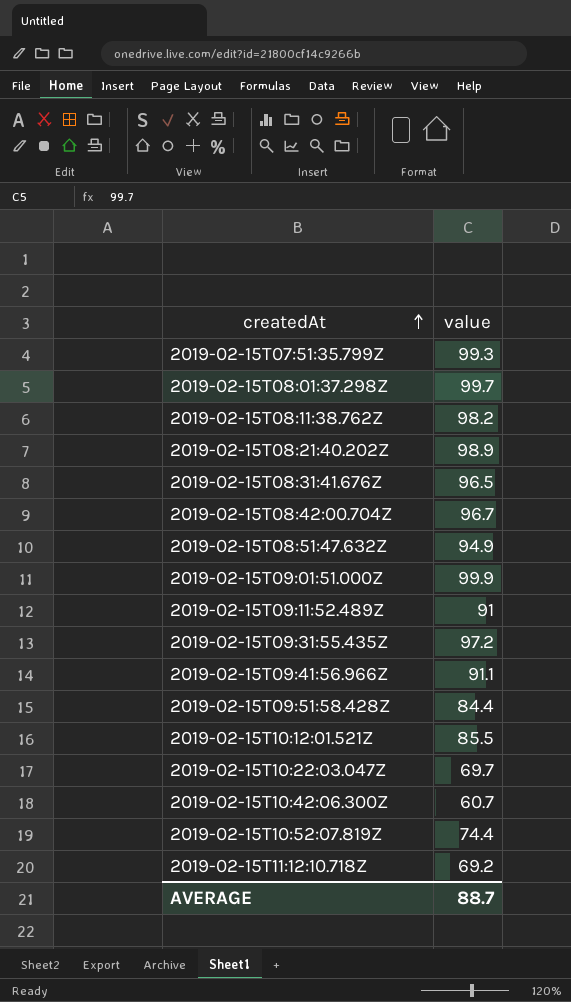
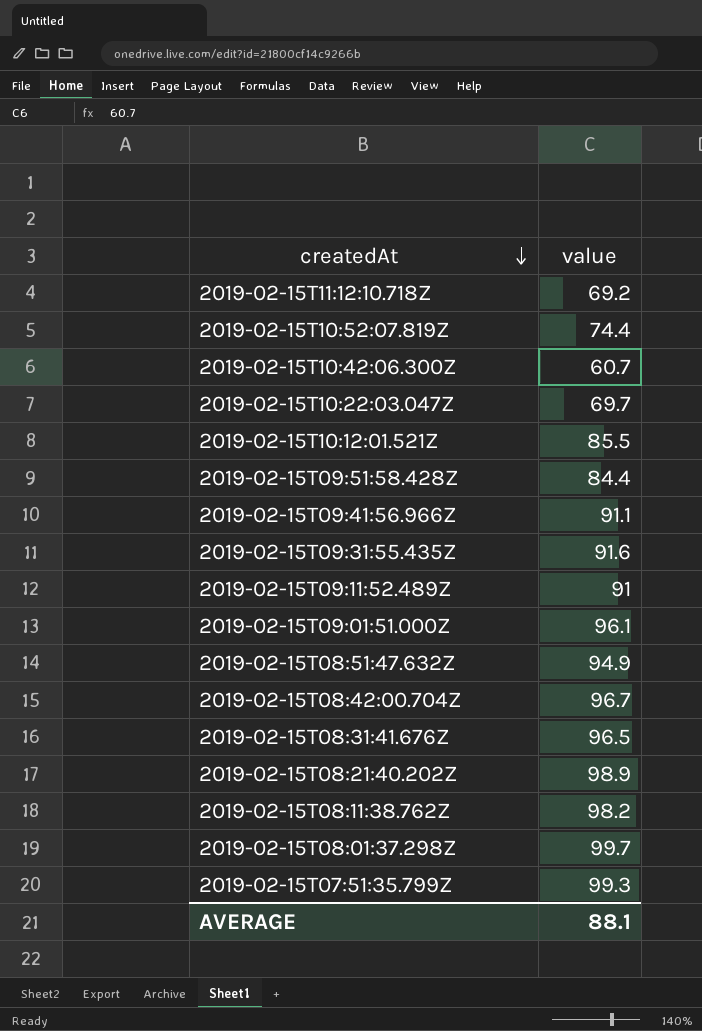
row order: createdAt ascending -> createdAt descending
2019-02-15T09:31:55.435Z | value: 97.2 -> 91.6
2019-02-15T09:01:51.000Z | value: 99.9 -> 96.1
AVERAGE | value: 88.7 -> 88.1

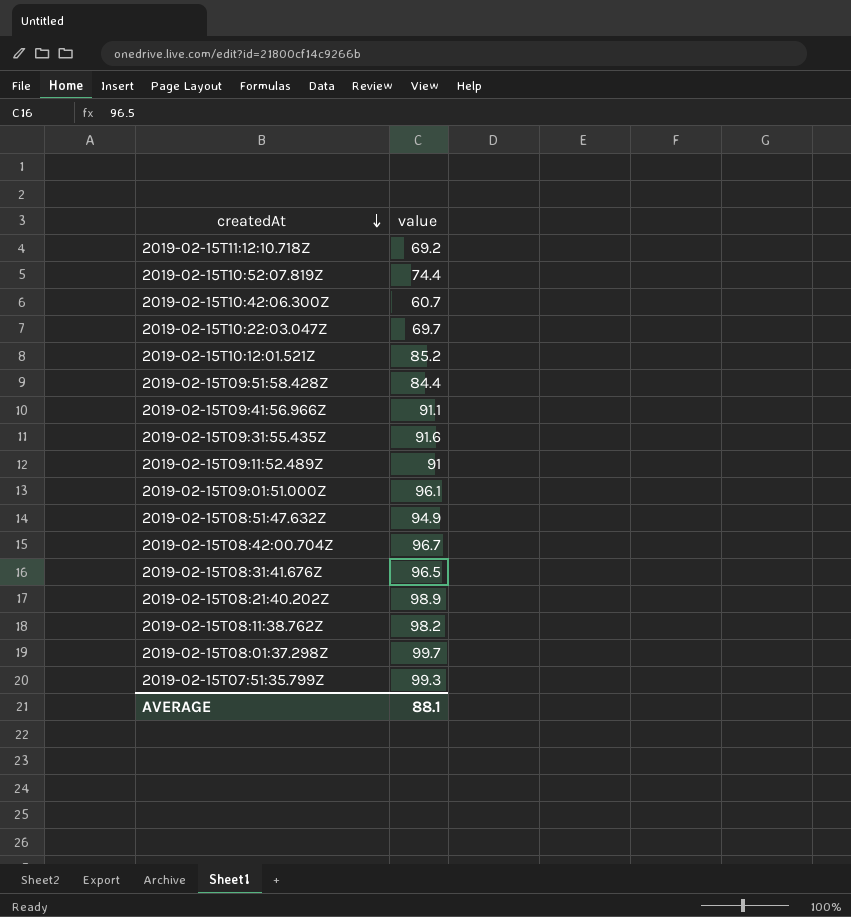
2019-02-15T10:12:01.521Z | value: 85.5 -> 85.2

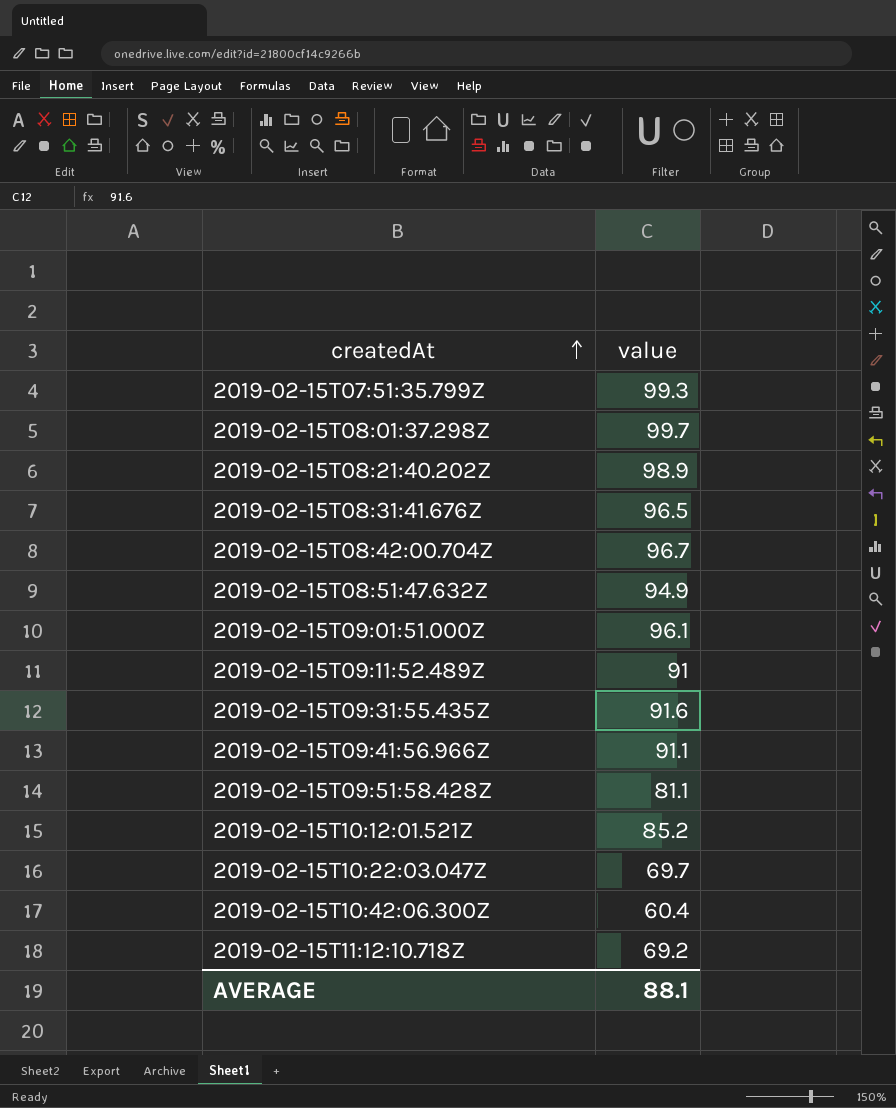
row order: createdAt descending -> createdAt ascending
row 2019-02-15T10:52:07.819Z: 74.4 -> none
row 2019-02-15T08:11:38.762Z: 98.2 -> none
2019-02-15T09:51:58.428Z | value: 84.4 -> 81.1
2019-02-15T10:42:06.300Z | value: 60.7 -> 60.4

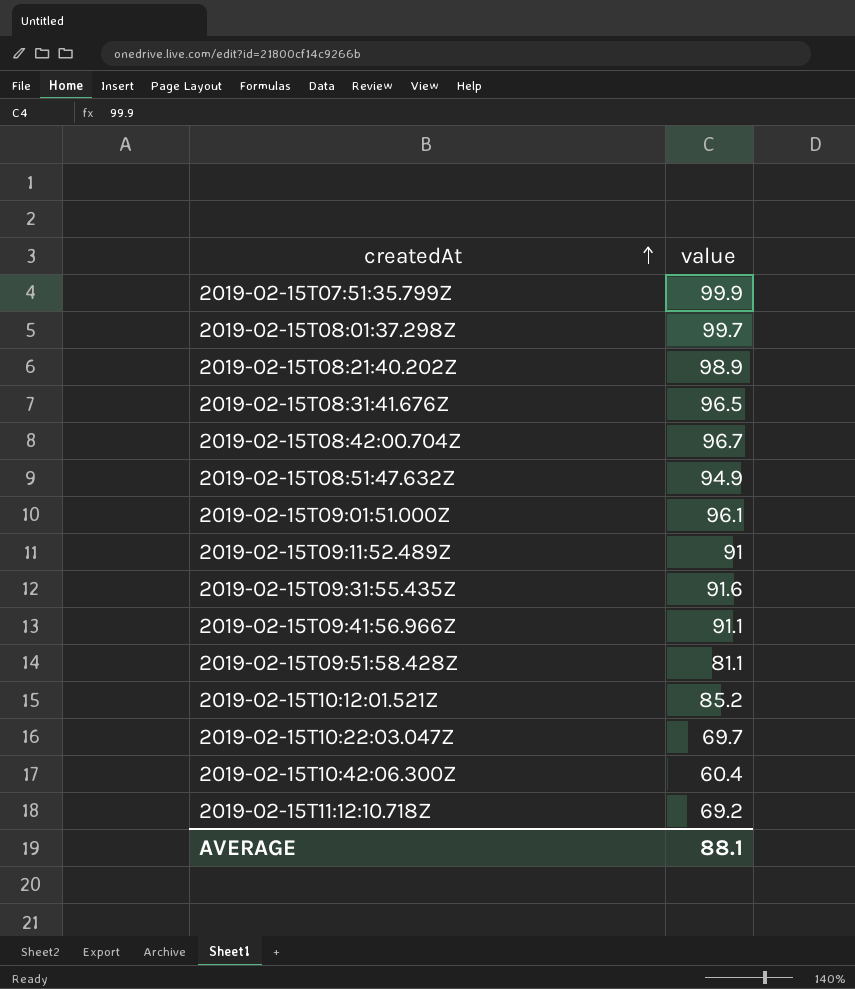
2019-02-15T07:51:35.799Z | value: 99.3 -> 99.9

